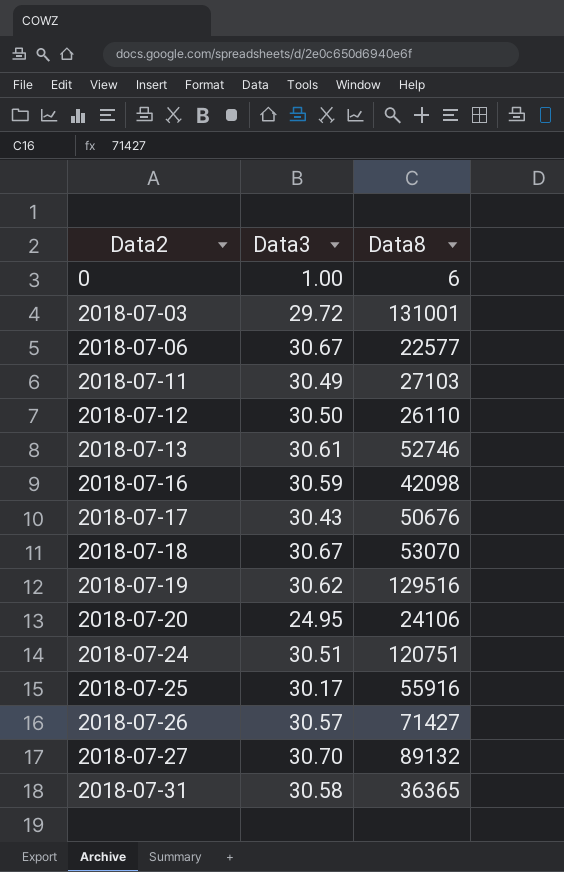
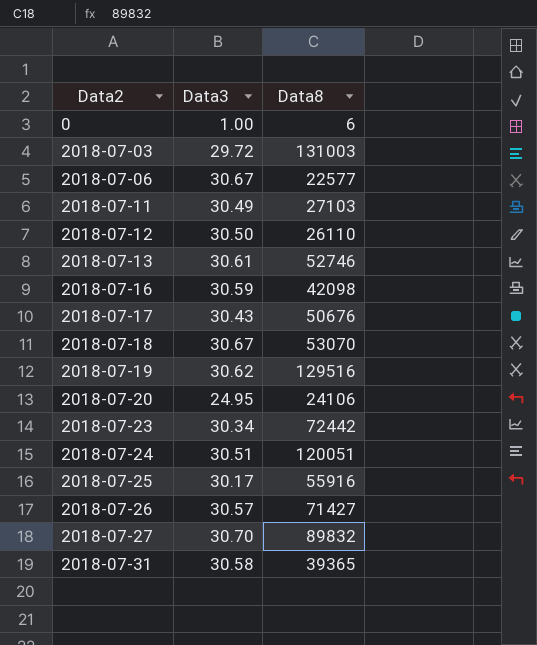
2018-07-03 | Data8: 131001 -> 131003
row 2018-07-23: none -> 30.34 | 72442
2018-07-24 | Data8: 120751 -> 120051
2018-07-27 | Data8: 89132 -> 89832
2018-07-31 | Data8: 36365 -> 39365

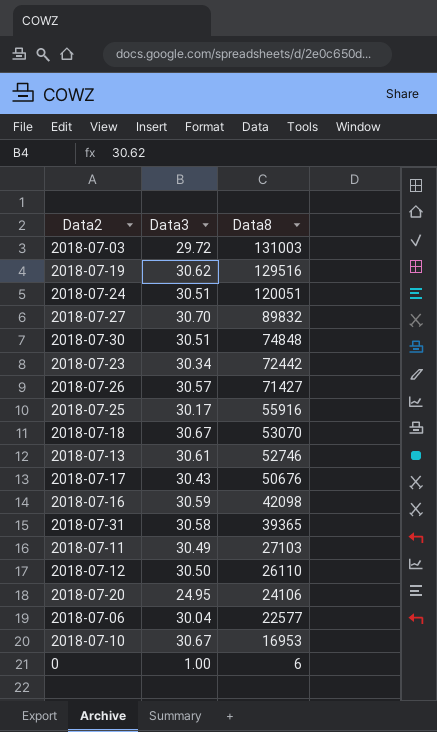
row order: Data2 ascending -> Data8 descending
row 2018-07-30: none -> 30.51 | 74848
2018-07-06 | Data3: 30.67 -> 30.04
row 2018-07-10: none -> 30.67 | 16953

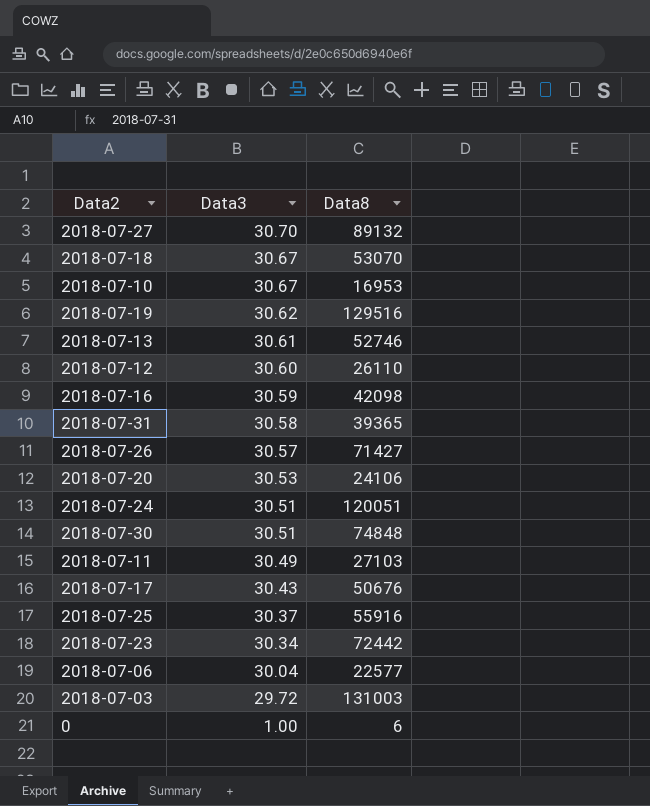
row order: Data8 descending -> Data3 descending
2018-07-27 | Data8: 89832 -> 89132
2018-07-12 | Data3: 30.50 -> 30.60
2018-07-20 | Data3: 24.95 -> 30.53
2018-07-25 | Data3: 30.17 -> 30.37

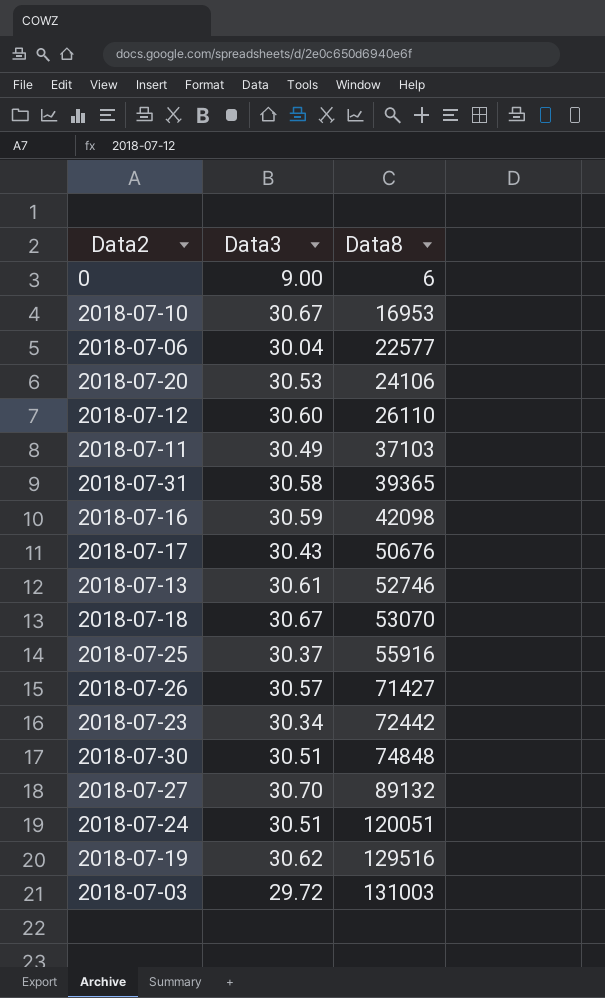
row order: Data3 descending -> Data8 ascending
0 | Data3: 1.00 -> 9.00
2018-07-11 | Data8: 27103 -> 37103

